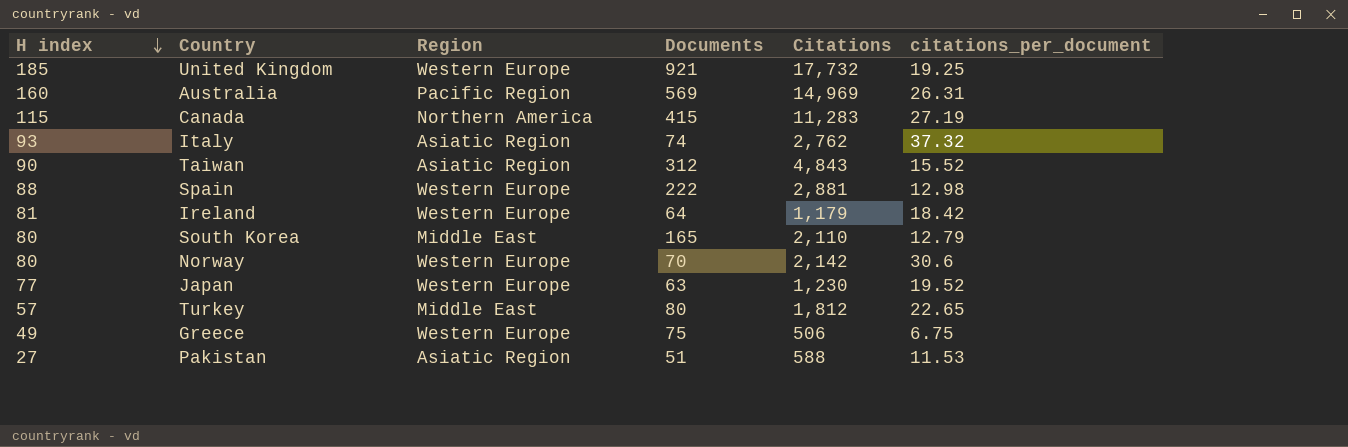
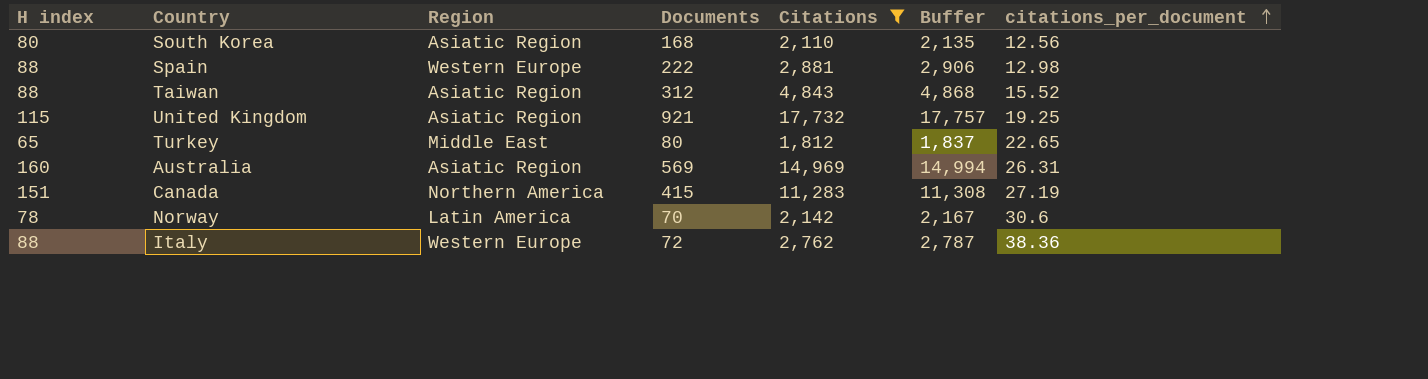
filter: none -> Citations >= 1,812
row order: H index descending -> citations_per_document ascending
column Buffer | formula: none -> [Citations] + 25
South Korea | Region: Middle East -> Asiatic Region
South Korea | Documents: 165 -> 168
South Korea | citations_per_document: 12.79 -> 12.56
Taiwan | H index: 90 -> 88
United Kingdom | H index: 185 -> 115
United Kingdom | Region: Western Europe -> Asiatic Region
Turkey | H index: 57 -> 65
Australia | Region: Pacific Region -> Asiatic Region
Canada | H index: 115 -> 151
Norway | H index: 80 -> 78
Norway | Region: Western Europe -> Latin America
Italy | H index: 93 -> 88
Italy | Region: Asiatic Region -> Western Europe
Italy | Documents: 74 -> 72
Italy | citations_per_document: 37.32 -> 38.36

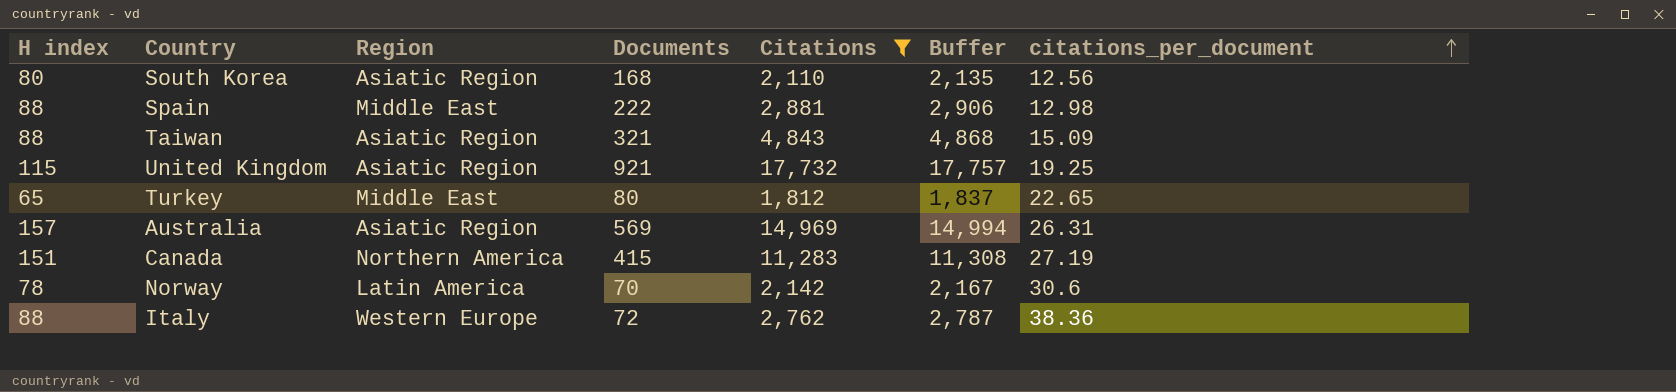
Spain | Region: Western Europe -> Middle East
Taiwan | Documents: 312 -> 321
Taiwan | citations_per_document: 15.52 -> 15.09
Australia | H index: 160 -> 157

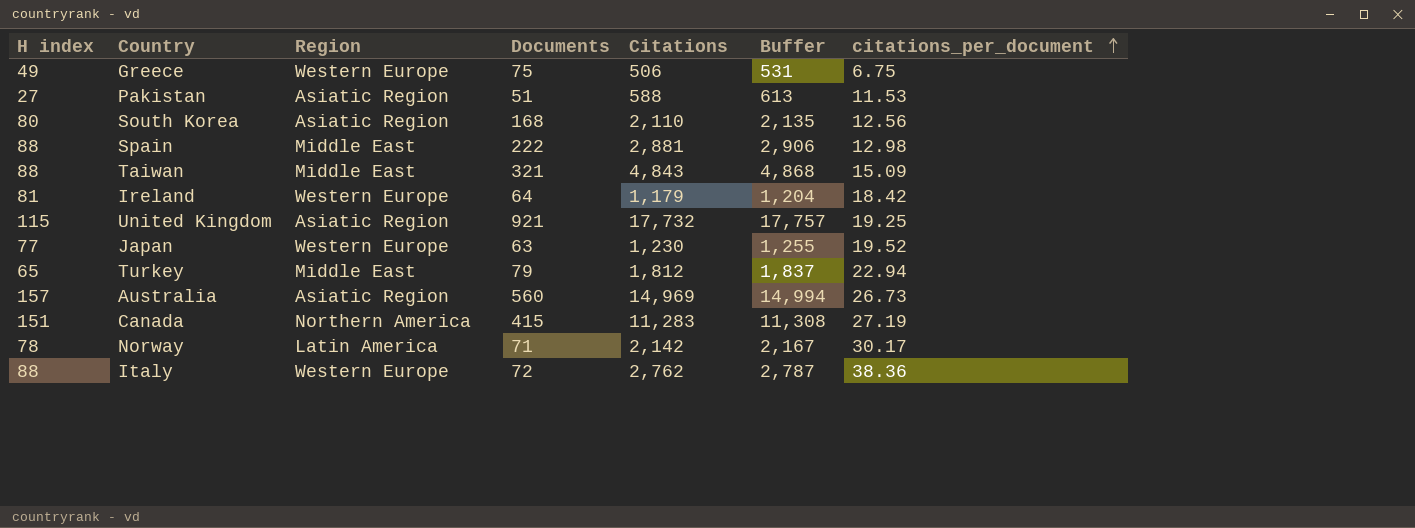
filter: Citations >= 1,812 -> none
Taiwan | Region: Asiatic Region -> Middle East
Turkey | Documents: 80 -> 79
Turkey | citations_per_document: 22.65 -> 22.94
Australia | Documents: 569 -> 560
Australia | citations_per_document: 26.31 -> 26.73
Norway | Documents: 70 -> 71
Norway | citations_per_document: 30.6 -> 30.17

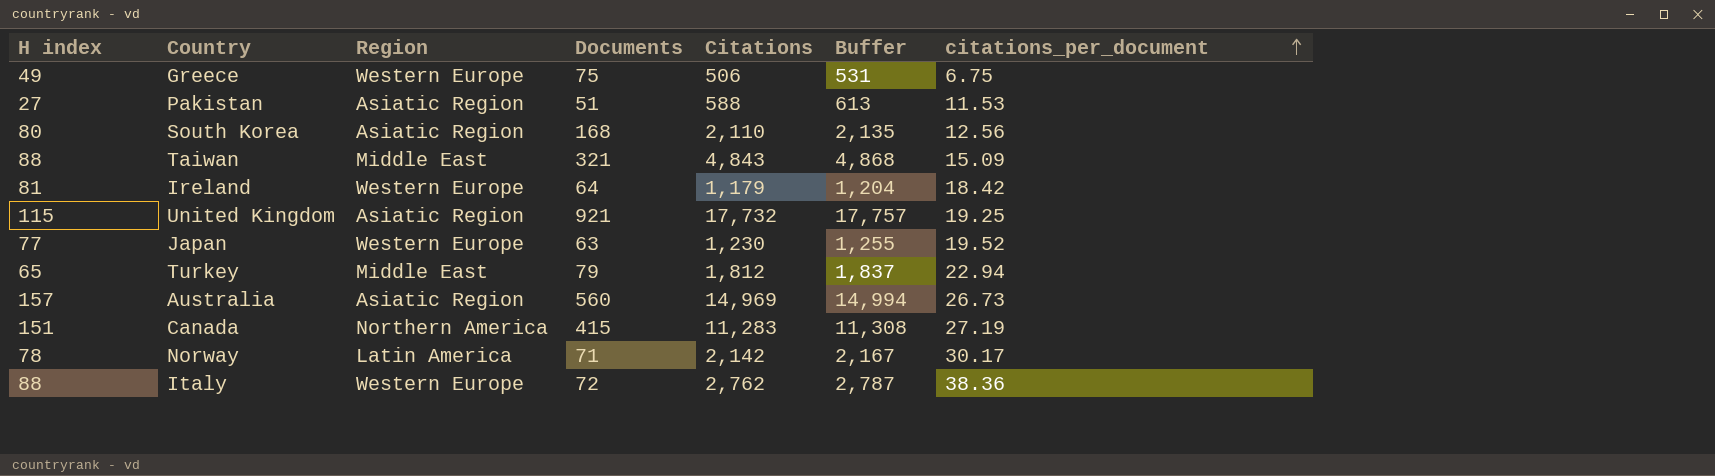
row Spain: 88 | Middle East | 222 | 2,881 | 2,906 | 12.98 -> none

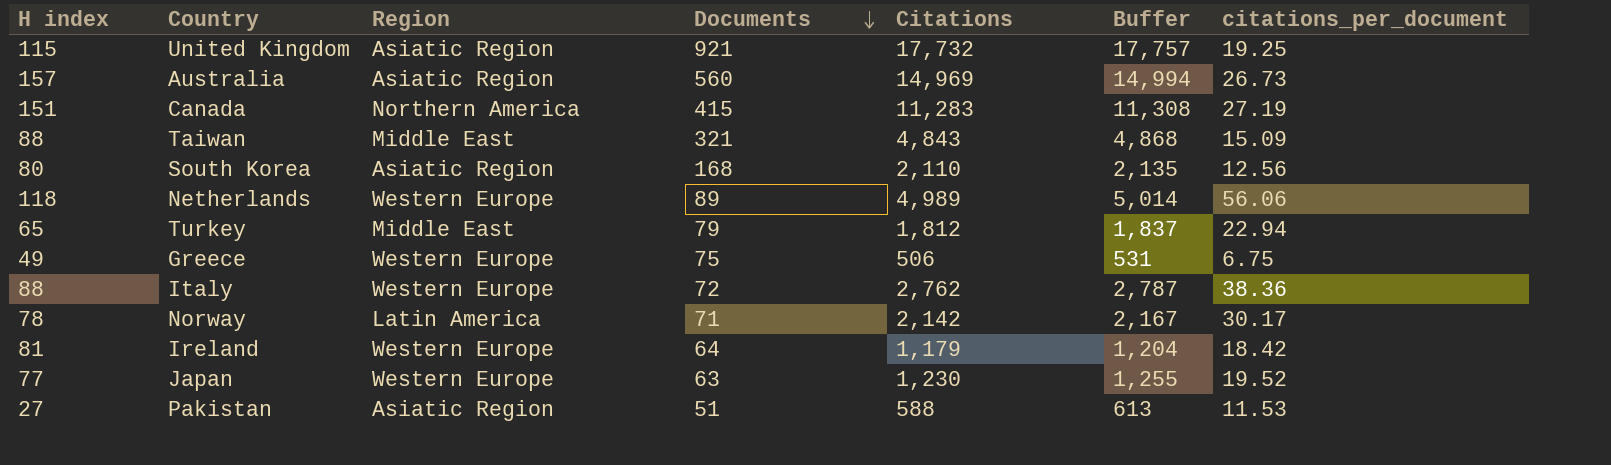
row order: citations_per_document ascending -> Documents descending
row Netherlands: none -> 118 | Western Europe | 89 | 4,989 | 5,014 | 56.06

